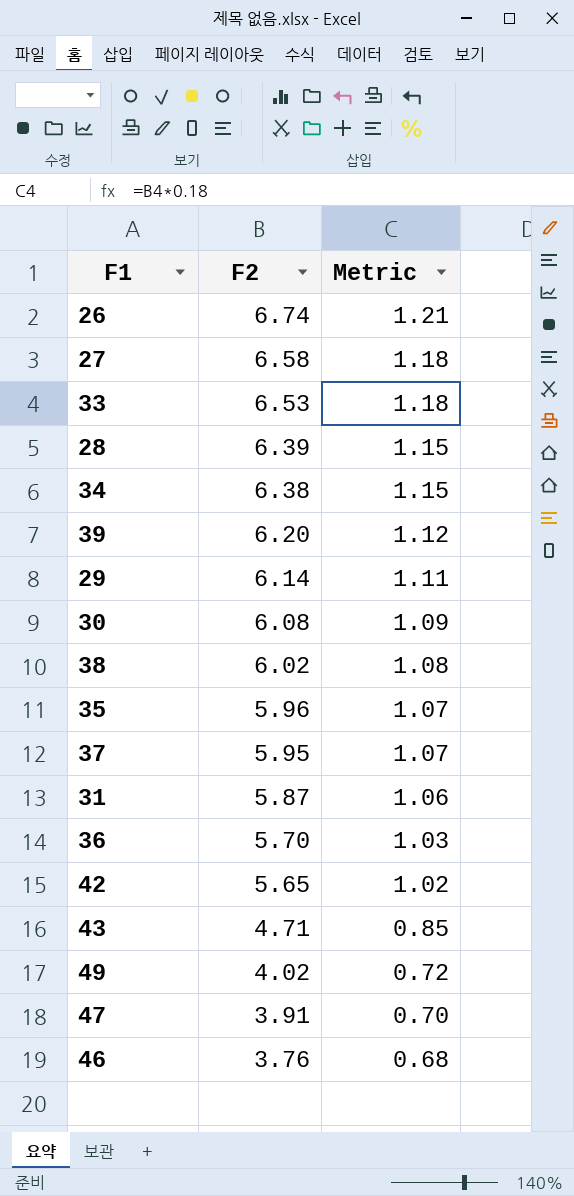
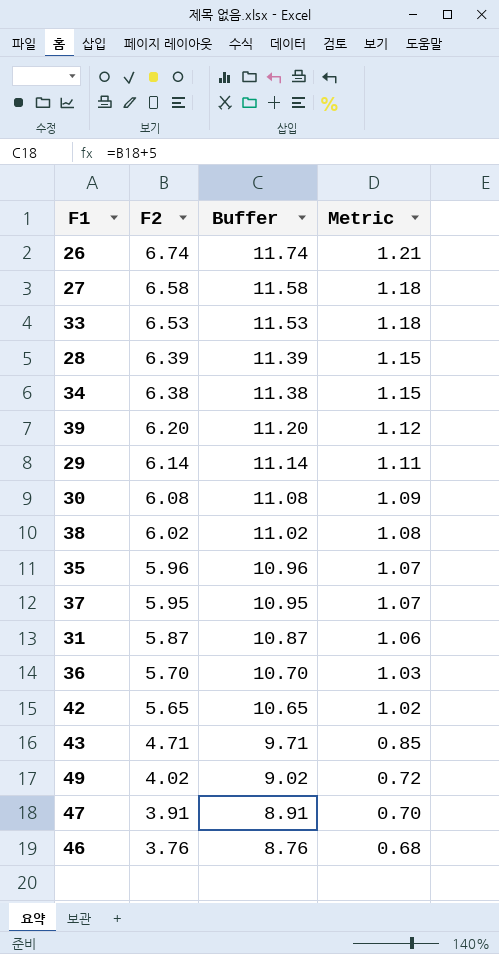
column Buffer | formula: none -> [F2] + 5

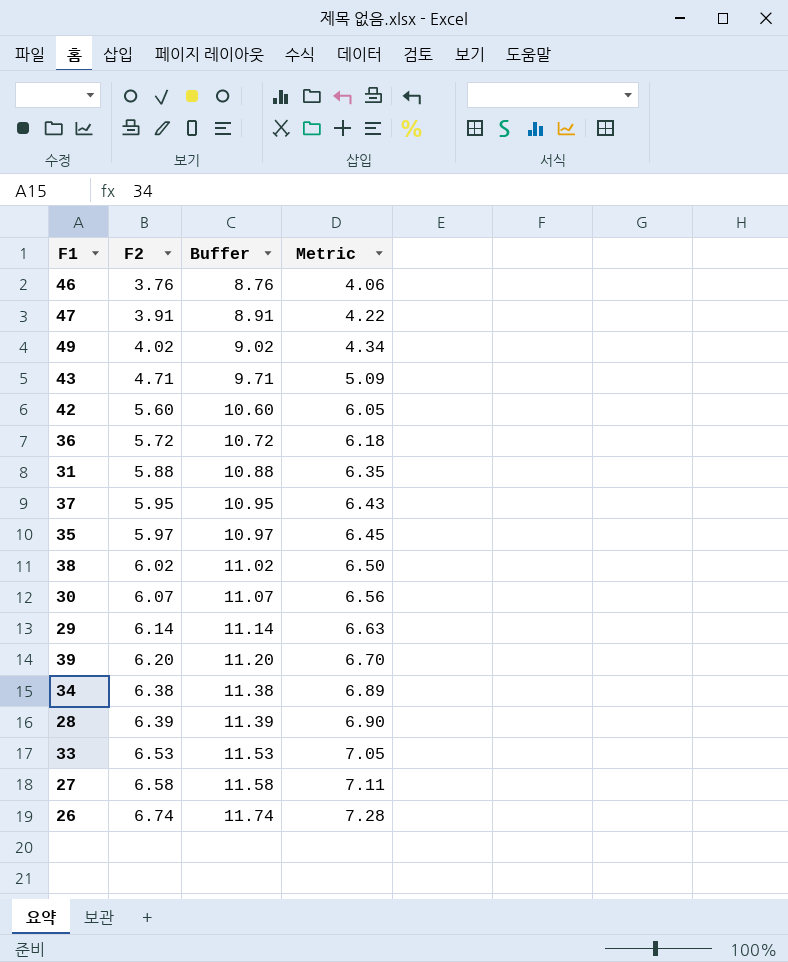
row order: F2 descending -> F2 ascending
column Metric | formula: [F2] * 0.18 -> [F2] * 1.08
42 | F2: 5.65 -> 5.60
42 | Buffer: 10.65 -> 10.60
36 | F2: 5.70 -> 5.72
36 | Buffer: 10.70 -> 10.72
31 | F2: 5.87 -> 5.88
31 | Buffer: 10.87 -> 10.88
35 | F2: 5.96 -> 5.97
35 | Buffer: 10.96 -> 10.97
30 | F2: 6.08 -> 6.07
30 | Buffer: 11.08 -> 11.07

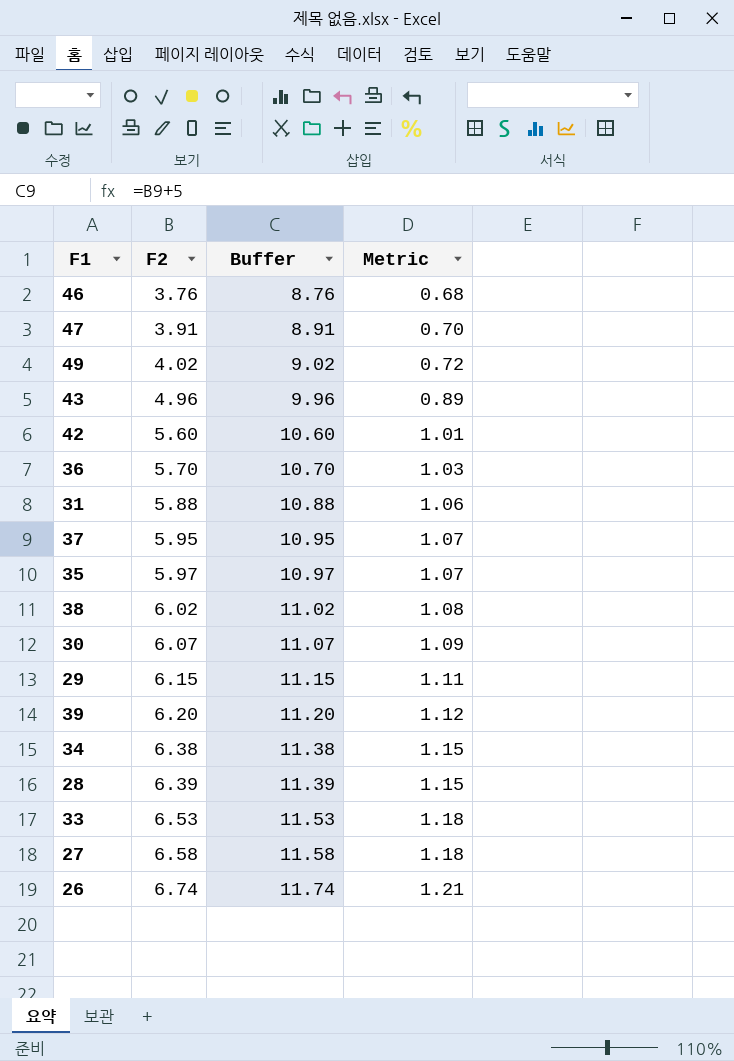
column Metric | formula: [F2] * 1.08 -> [F2] * 0.18
43 | F2: 4.71 -> 4.96
43 | Buffer: 9.71 -> 9.96
36 | F2: 5.72 -> 5.70
36 | Buffer: 10.72 -> 10.70
29 | F2: 6.14 -> 6.15
29 | Buffer: 11.14 -> 11.15

